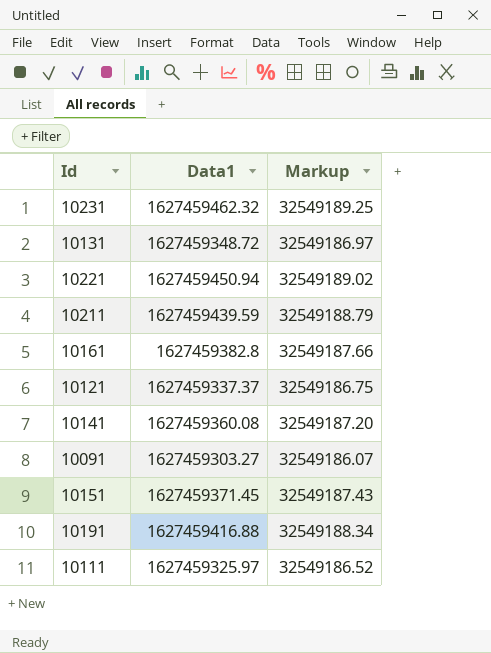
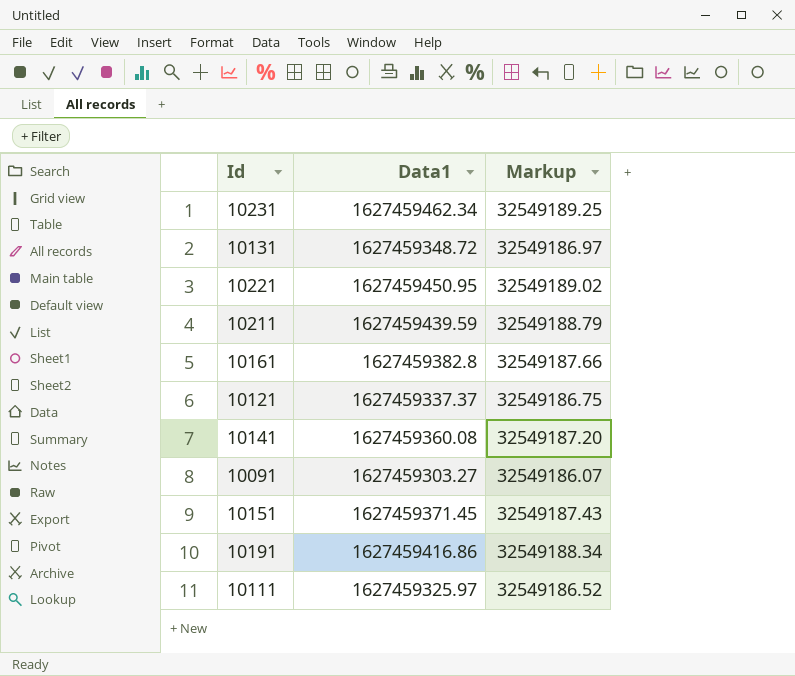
10231 | Data1: 1627459462.32 -> 1627459462.34
10221 | Data1: 1627459450.94 -> 1627459450.95
10191 | Data1: 1627459416.88 -> 1627459416.86

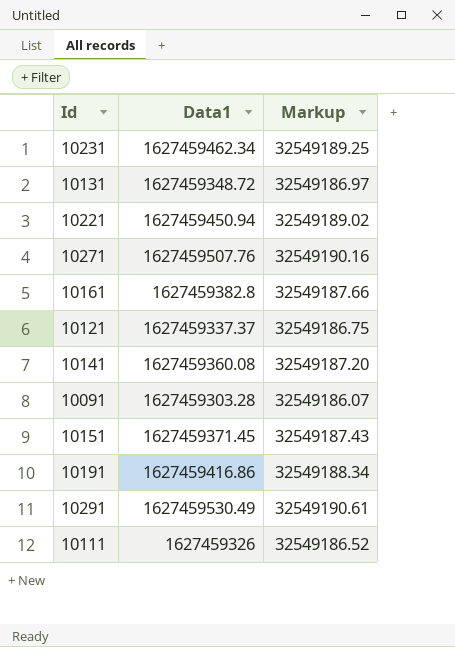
row 10211: 1627459439.59 | 32549188.79 -> none
10221 | Data1: 1627459450.95 -> 1627459450.94
row 10271: none -> 1627459507.76 | 32549190.16
10091 | Data1: 1627459303.27 -> 1627459303.28
row 10291: none -> 1627459530.49 | 32549190.61
10111 | Data1: 1627459325.97 -> 1627459326

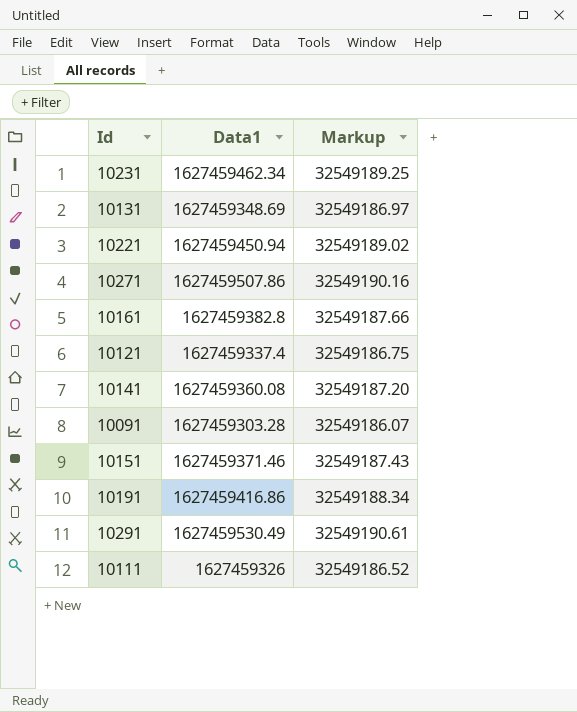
10131 | Data1: 1627459348.72 -> 1627459348.69
10271 | Data1: 1627459507.76 -> 1627459507.86
10121 | Data1: 1627459337.37 -> 1627459337.4
10151 | Data1: 1627459371.45 -> 1627459371.46

